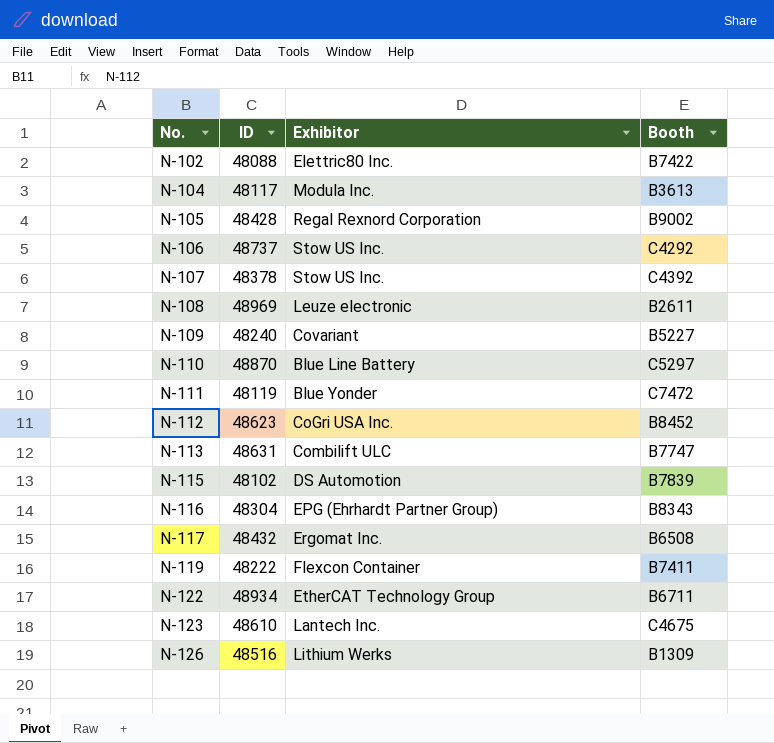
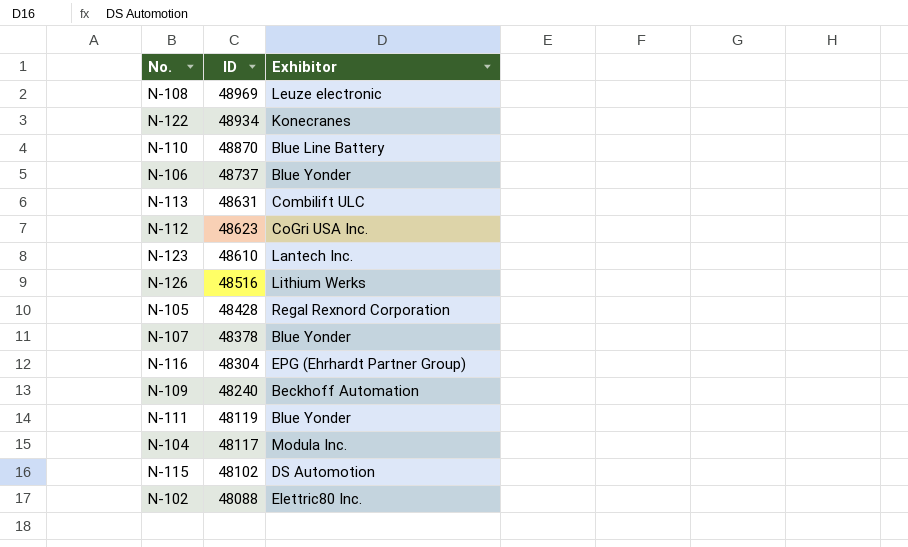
row order: No. ascending -> ID descending
column Booth | position: 4 -> none
row N-117: 48432 | Ergomat Inc. | B6508 -> none
row N-119: 48222 | Flexcon Container | B7411 -> none
N-122 | Exhibitor: EtherCAT Technology Group -> Konecranes
N-106 | Exhibitor: Stow US Inc. -> Blue Yonder
N-107 | Exhibitor: Stow US Inc. -> Blue Yonder
N-109 | Exhibitor: Covariant -> Beckhoff Automation

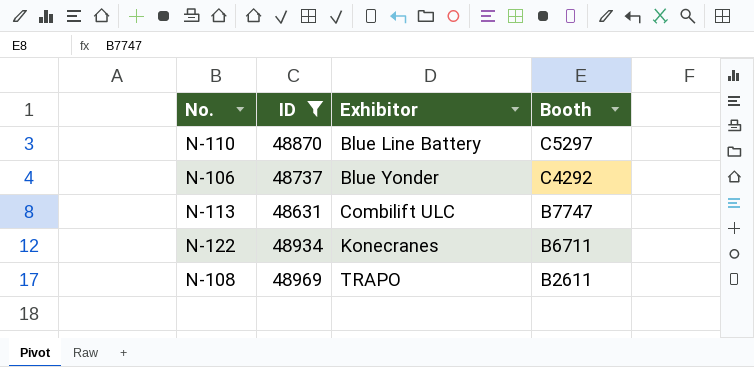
filter: none -> ID >= 48631
row order: ID descending -> Exhibitor ascending
column Booth | position: none -> 4
N-108 | Exhibitor: Leuze electronic -> TRAPO

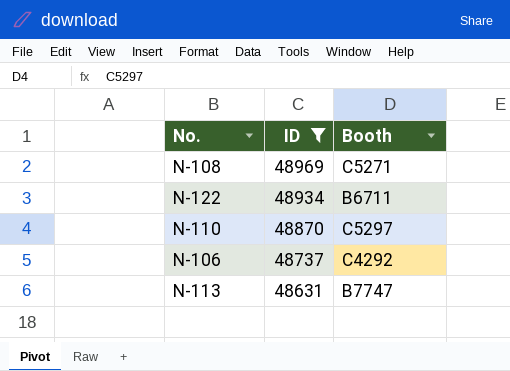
row order: Exhibitor ascending -> ID descending
column Exhibitor | position: 3 -> none
N-108 | Booth: B2611 -> C5271

